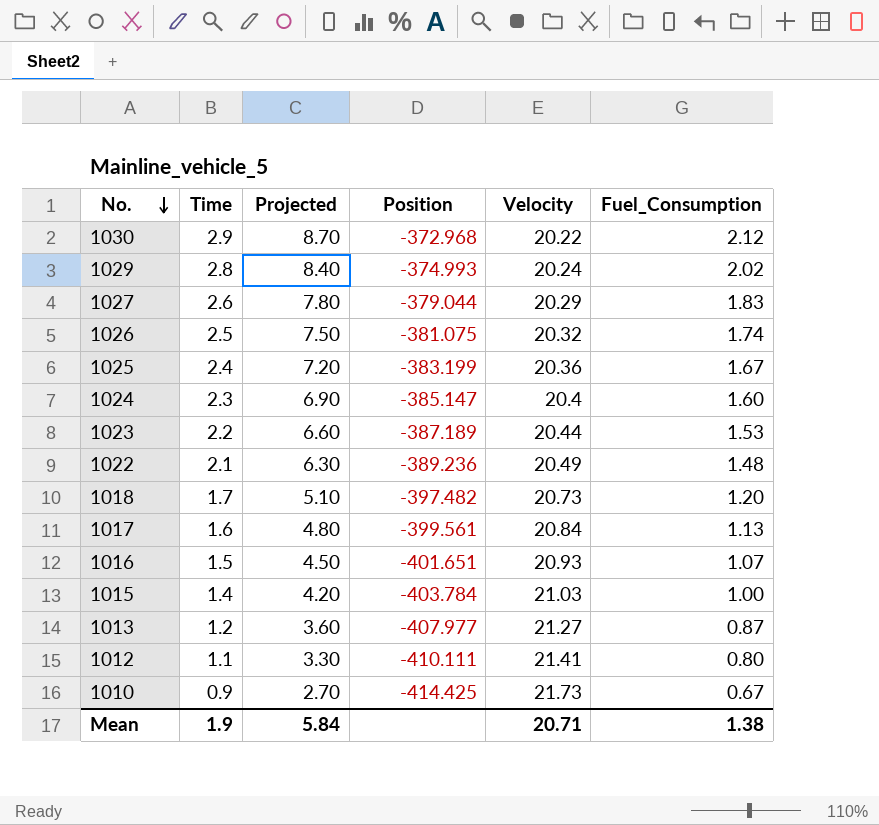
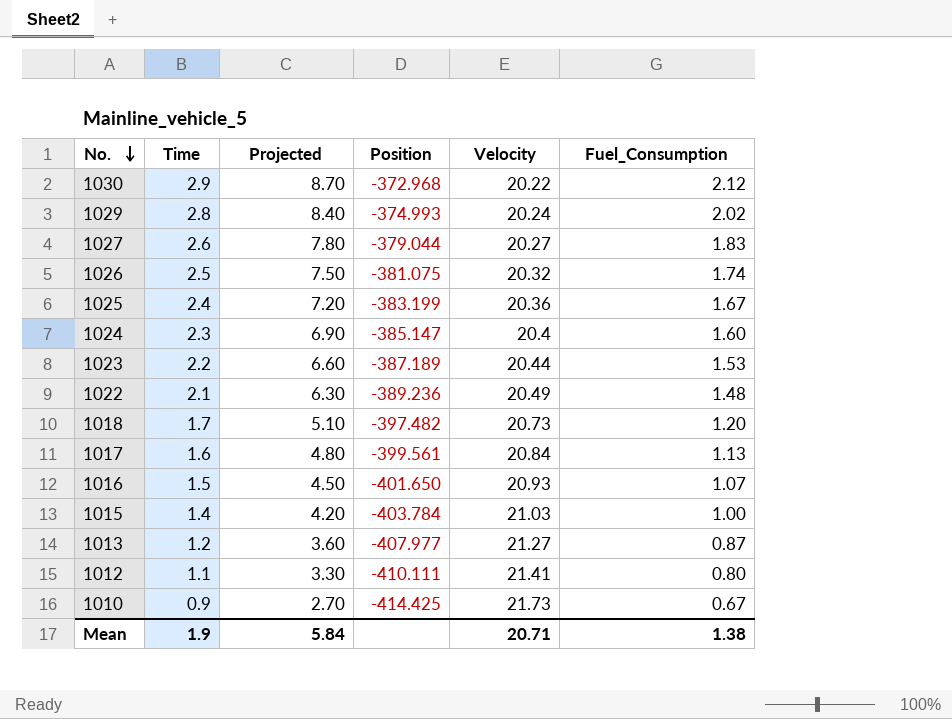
1027 | Velocity: 20.29 -> 20.27
1016 | Position: -401.651 -> -401.650

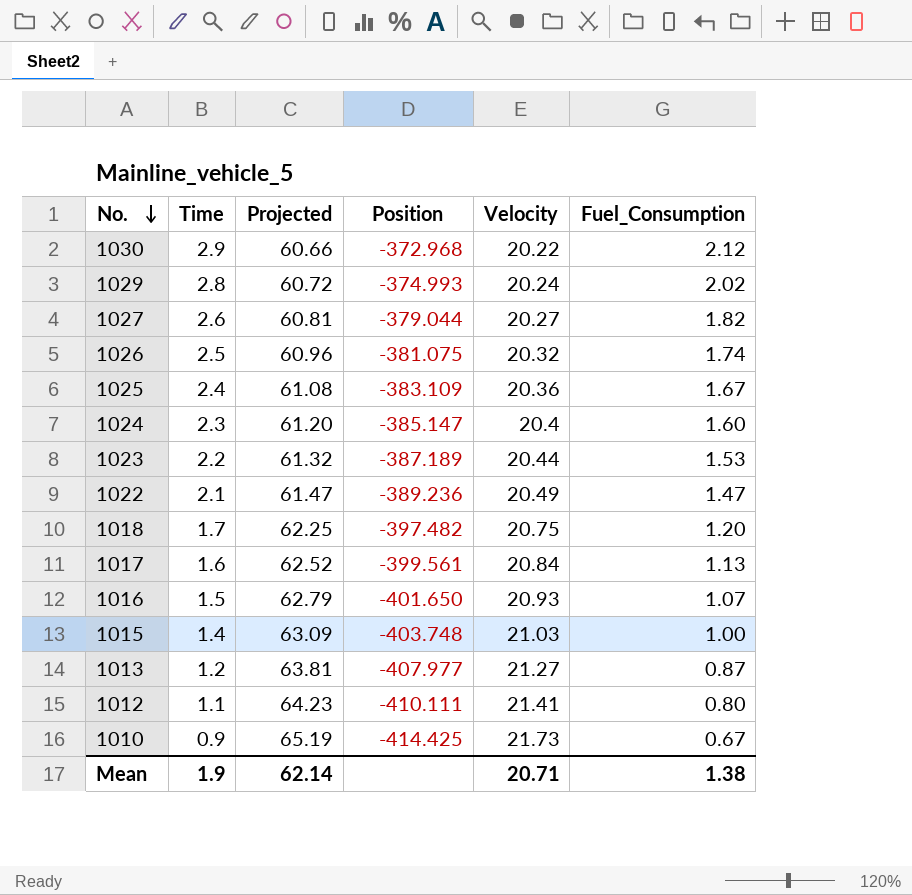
column Projected | formula: [Time] * 3 -> [Velocity] * 3
1027 | Fuel_Consumption: 1.83 -> 1.82
1025 | Position: -383.199 -> -383.109
1022 | Fuel_Consumption: 1.48 -> 1.47
1018 | Velocity: 20.73 -> 20.75
1015 | Position: -403.784 -> -403.748
Mean | Projected: 5.84 -> 62.14

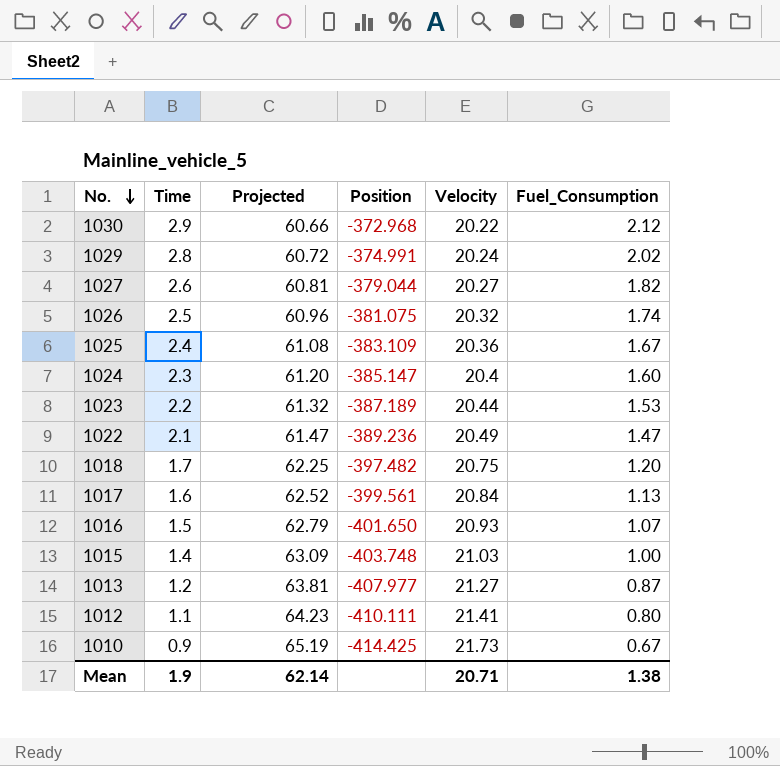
1029 | Position: -374.993 -> -374.991

